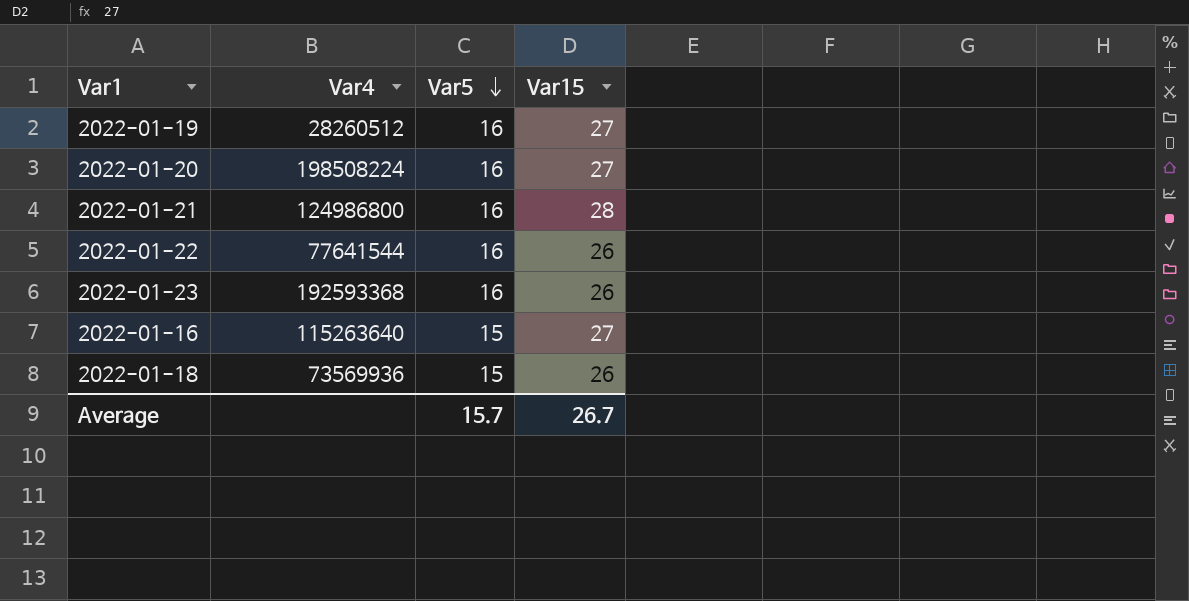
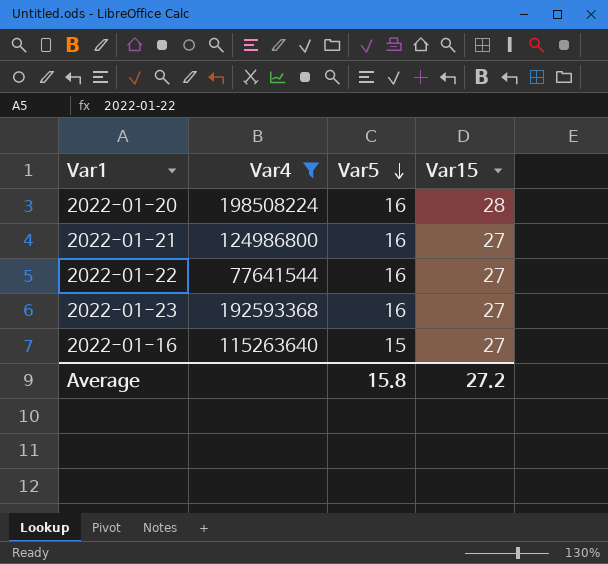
filter: none -> Var4 >= 77641544
2022-01-20 | Var15: 27 -> 28
2022-01-21 | Var15: 28 -> 27
2022-01-22 | Var15: 26 -> 27
2022-01-23 | Var15: 26 -> 27
Average | Var5: 15.7 -> 15.8
Average | Var15: 26.7 -> 27.2

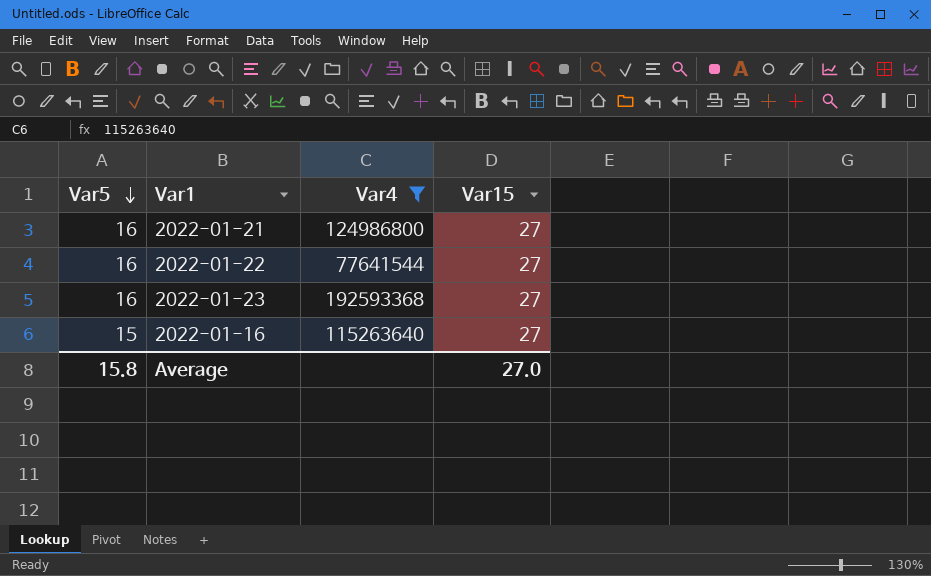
column Var5 | position: 3 -> 1
row 2022-01-20: 198508224 | 16 | 28 -> none
Average | Var15: 27.2 -> 27.0

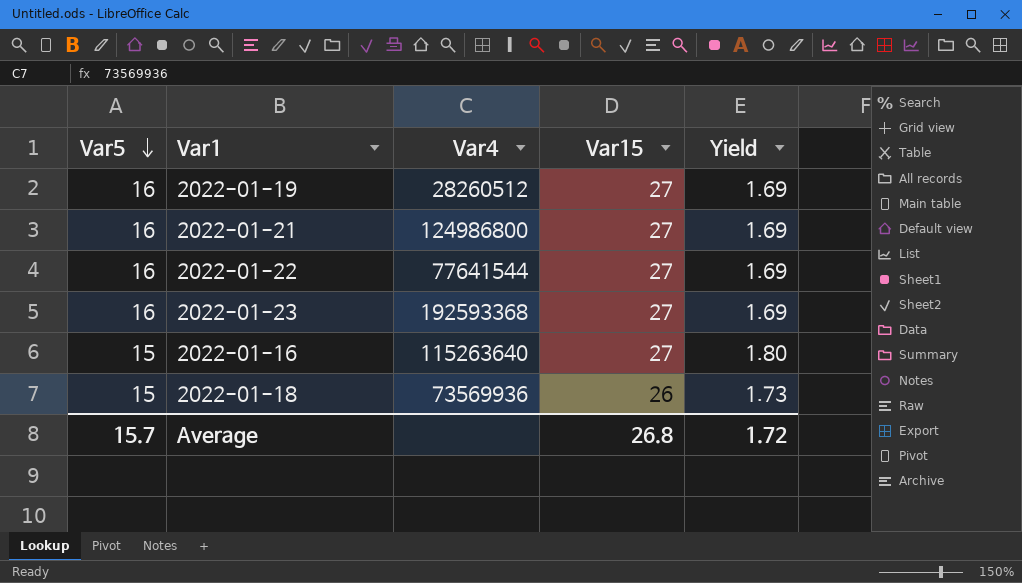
filter: Var4 >= 77641544 -> none
column Yield | formula: none -> [Var15] / [Var5]
Average | Var5: 15.8 -> 15.7
Average | Var15: 27.0 -> 26.8

